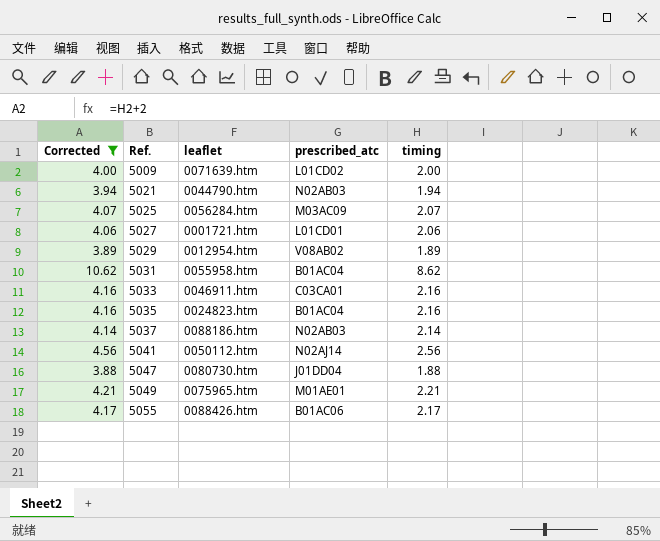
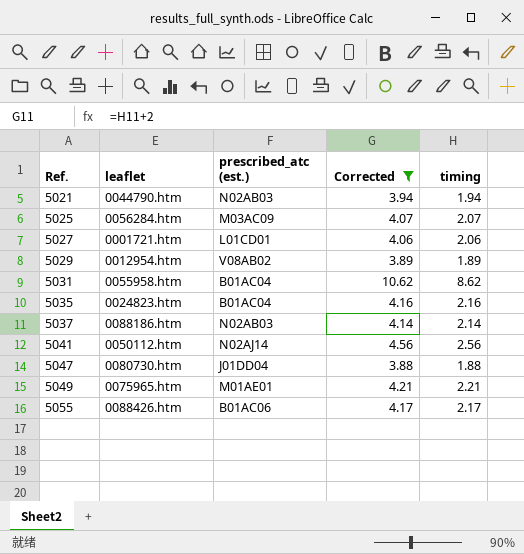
column name: prescribed_atc -> prescribed_atc (est.)
column Corrected | position: 1 -> 4
row 5009: 4.00 | 0071639.htm | L01CD02 | 2.00 -> none
row 5033: 4.16 | 0046911.htm | C03CA01 | 2.16 -> none

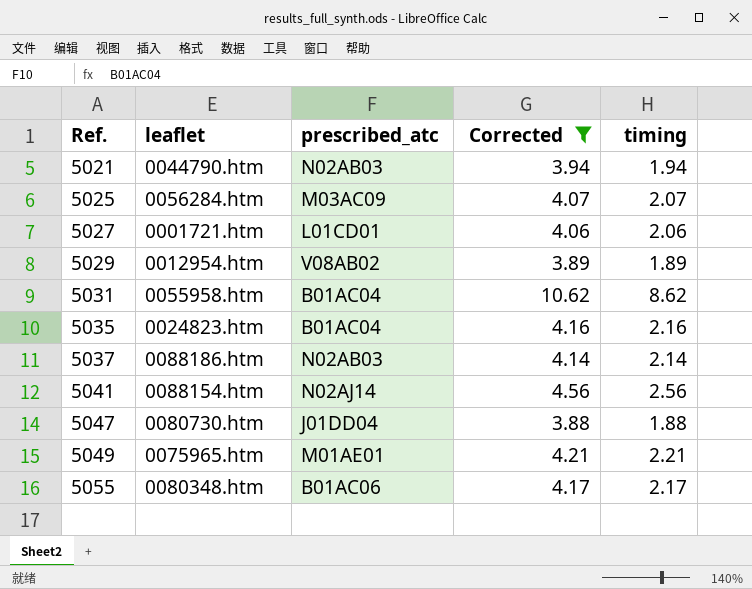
column name: prescribed_atc (est.) -> prescribed_atc
5041 | leaflet: 0050112.htm -> 0088154.htm
5055 | leaflet: 0088426.htm -> 0080348.htm

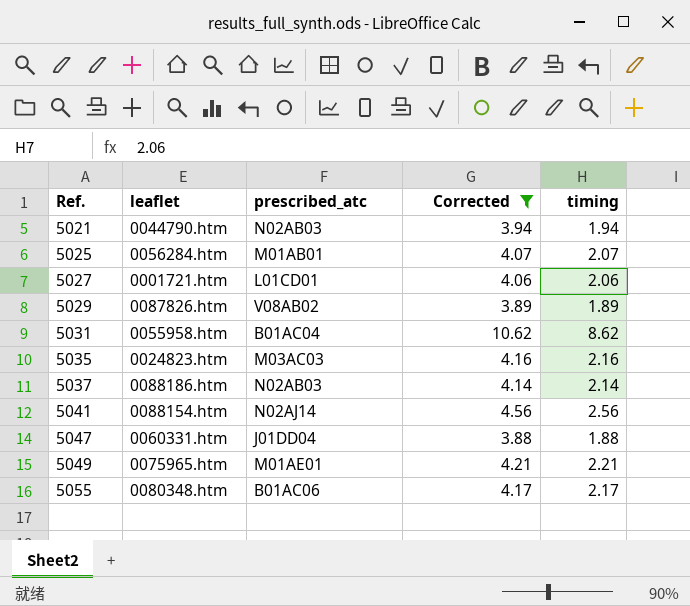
5025 | prescribed_atc: M03AC09 -> M01AB01
5029 | leaflet: 0012954.htm -> 0087826.htm
5035 | prescribed_atc: B01AC04 -> M03AC03
5047 | leaflet: 0080730.htm -> 0060331.htm

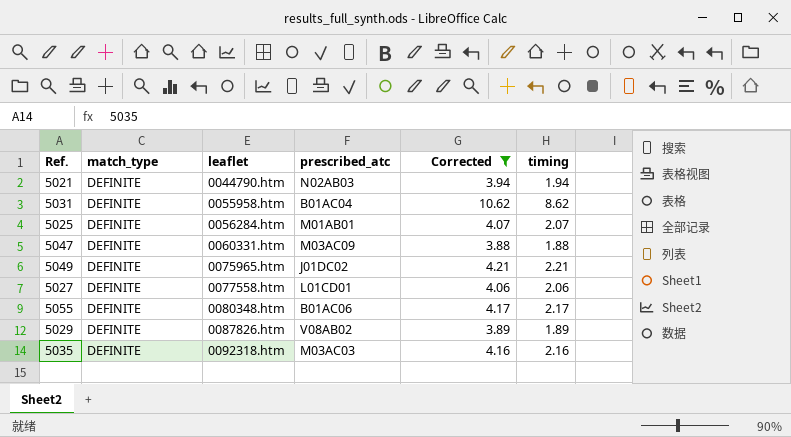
row order: Ref. ascending -> leaflet ascending
column match_type | position: none -> 2
row 5037: 0088186.htm | N02AB03 | 4.14 | 2.14 -> none
row 5041: 0088154.htm | N02AJ14 | 4.56 | 2.56 -> none
5047 | prescribed_atc: J01DD04 -> M03AC09
5049 | prescribed_atc: M01AE01 -> J01DC02
5027 | leaflet: 0001721.htm -> 0077558.htm
5035 | leaflet: 0024823.htm -> 0092318.htm

